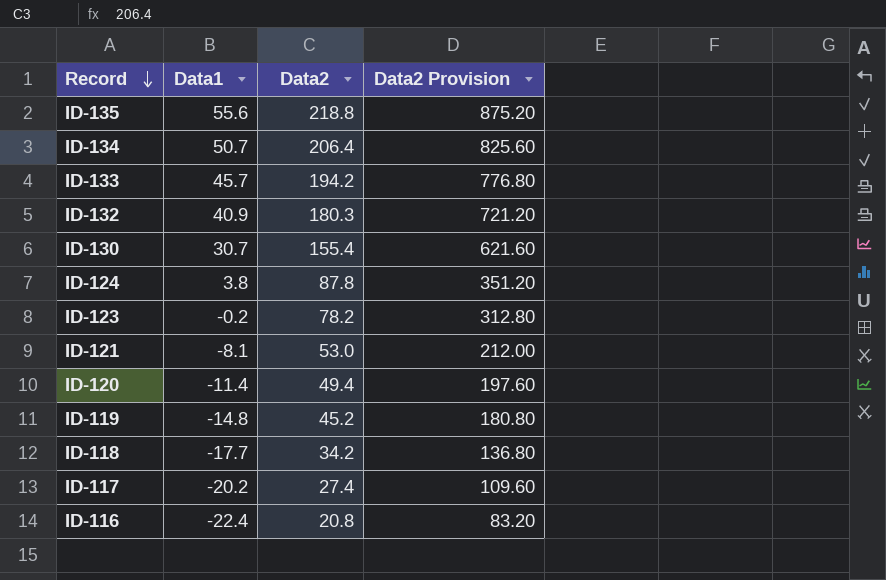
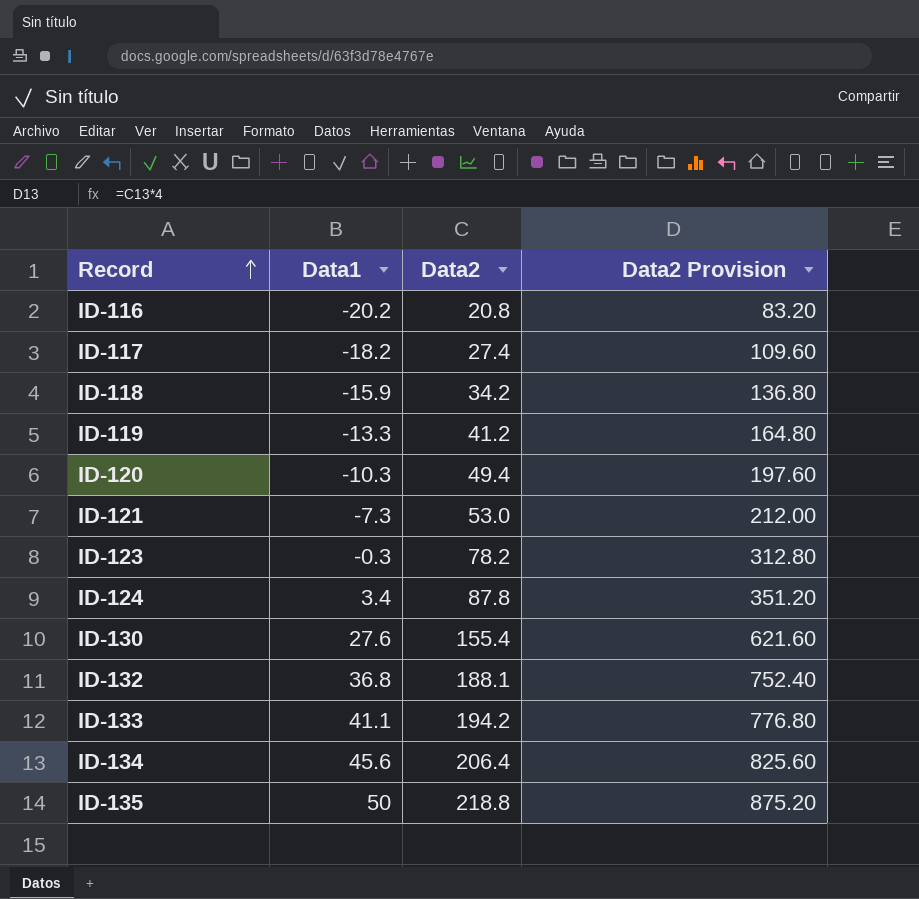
row order: Record descending -> Record ascending
ID-116 | Data1: -22.4 -> -20.2
ID-117 | Data1: -20.2 -> -18.2
ID-118 | Data1: -17.7 -> -15.9
ID-119 | Data1: -14.8 -> -13.3
ID-119 | Data2: 45.2 -> 41.2
ID-119 | Data2 Provision: 180.80 -> 164.80
ID-120 | Data1: -11.4 -> -10.3
ID-121 | Data1: -8.1 -> -7.3
ID-123 | Data1: -0.2 -> -0.3
ID-124 | Data1: 3.8 -> 3.4
ID-130 | Data1: 30.7 -> 27.6
ID-132 | Data1: 40.9 -> 36.8
ID-132 | Data2: 180.3 -> 188.1
ID-132 | Data2 Provision: 721.20 -> 752.40
ID-133 | Data1: 45.7 -> 41.1
ID-134 | Data1: 50.7 -> 45.6
ID-135 | Data1: 55.6 -> 50

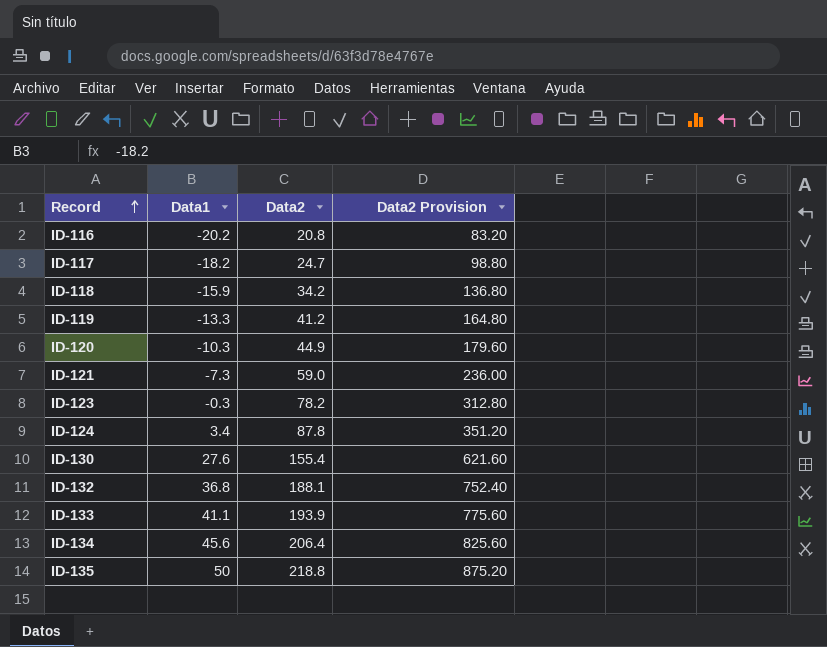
ID-117 | Data2: 27.4 -> 24.7
ID-117 | Data2 Provision: 109.60 -> 98.80
ID-120 | Data2: 49.4 -> 44.9
ID-120 | Data2 Provision: 197.60 -> 179.60
ID-121 | Data2: 53.0 -> 59.0
ID-121 | Data2 Provision: 212.00 -> 236.00
ID-133 | Data2: 194.2 -> 193.9
ID-133 | Data2 Provision: 776.80 -> 775.60

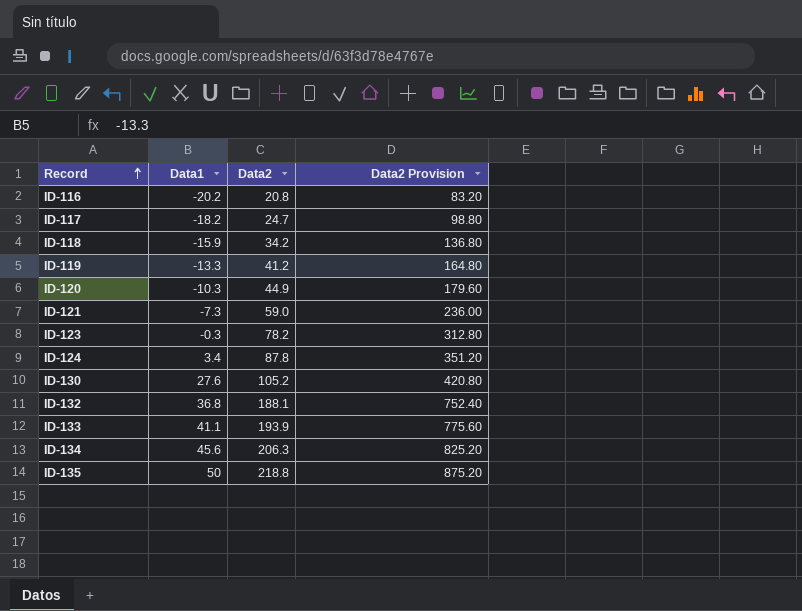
ID-130 | Data2: 155.4 -> 105.2
ID-130 | Data2 Provision: 621.60 -> 420.80
ID-134 | Data2: 206.4 -> 206.3
ID-134 | Data2 Provision: 825.60 -> 825.20

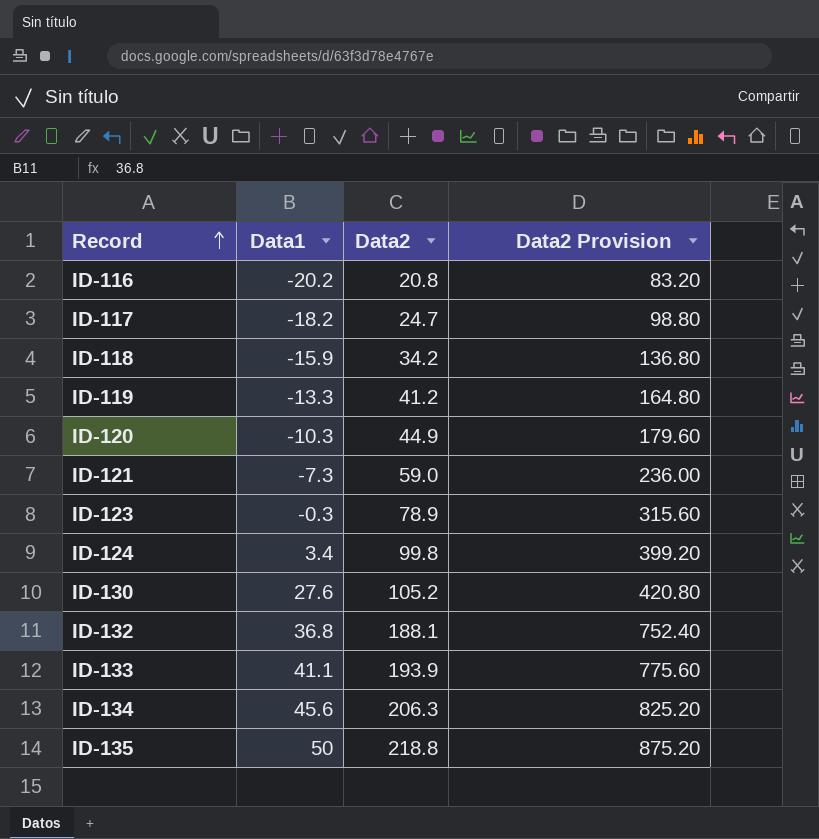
ID-123 | Data2: 78.2 -> 78.9
ID-123 | Data2 Provision: 312.80 -> 315.60
ID-124 | Data2: 87.8 -> 99.8
ID-124 | Data2 Provision: 351.20 -> 399.20

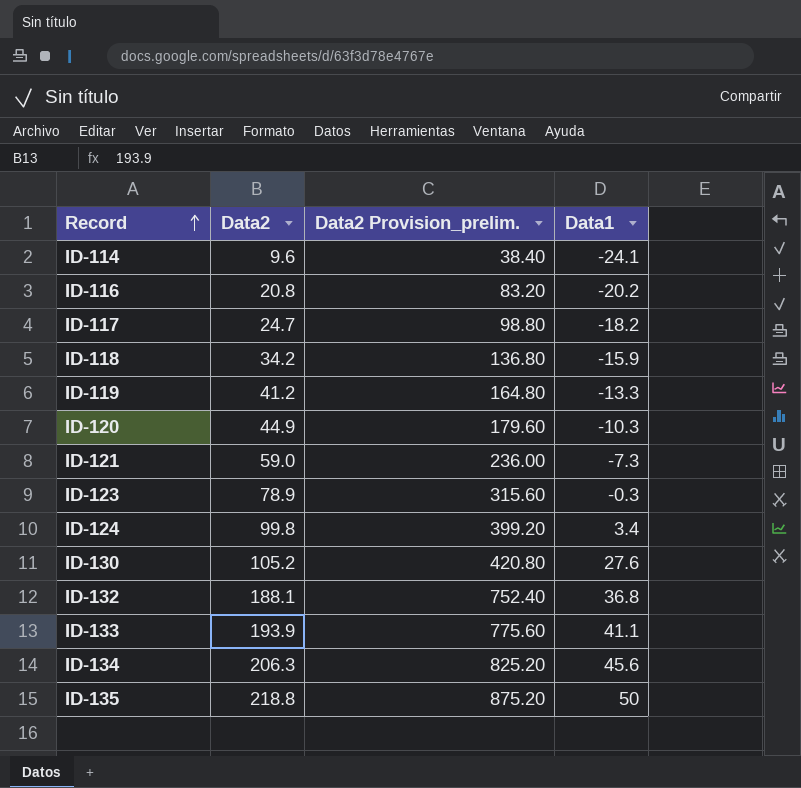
column name: Data2 Provision -> Data2 Provision_prelim.
column Data1 | position: 2 -> 4
row ID-114: none -> 9.6 | 38.40 | -24.1

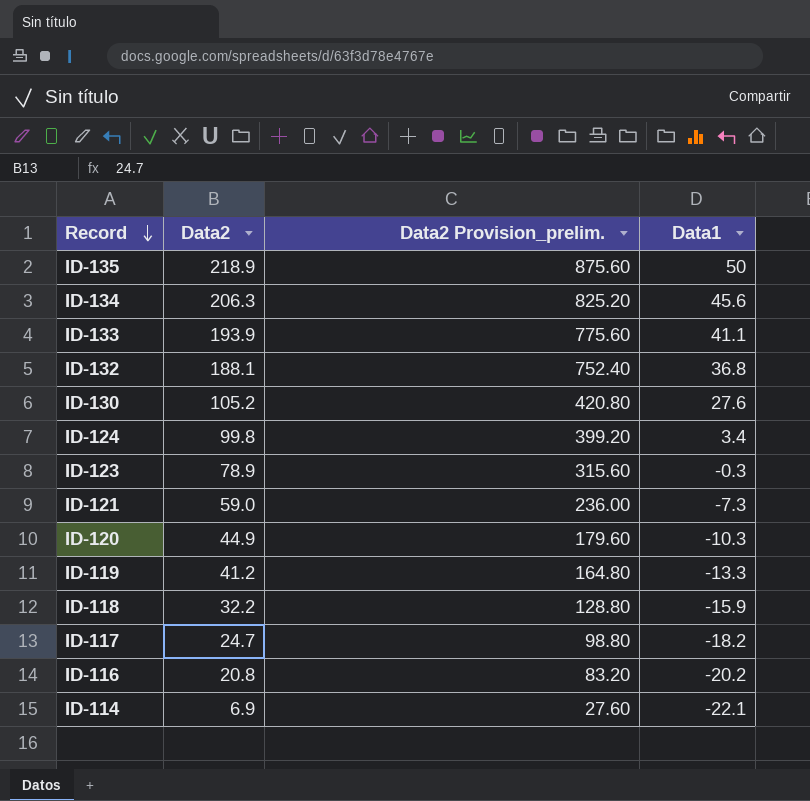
row order: Record ascending -> Record descending
ID-135 | Data2: 218.8 -> 218.9
ID-135 | Data2 Provision_prelim.: 875.20 -> 875.60
ID-118 | Data2: 34.2 -> 32.2
ID-118 | Data2 Provision_prelim.: 136.80 -> 128.80
ID-114 | Data2: 9.6 -> 6.9
ID-114 | Data2 Provision_prelim.: 38.40 -> 27.60
ID-114 | Data1: -24.1 -> -22.1

